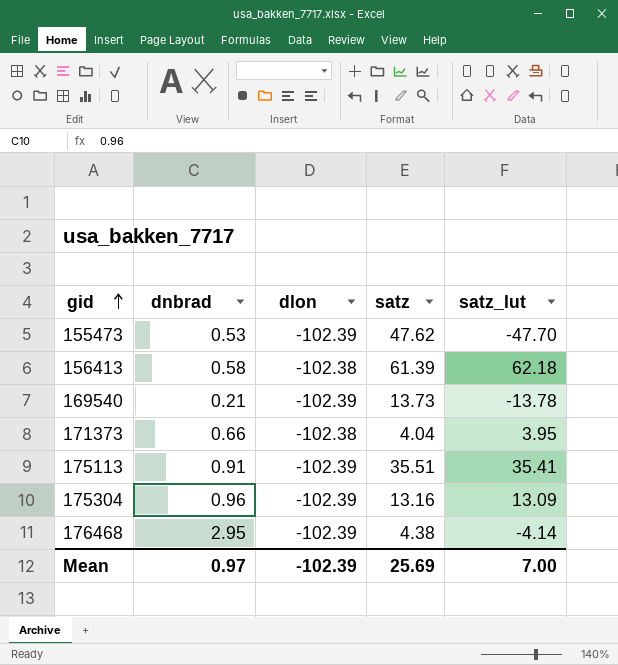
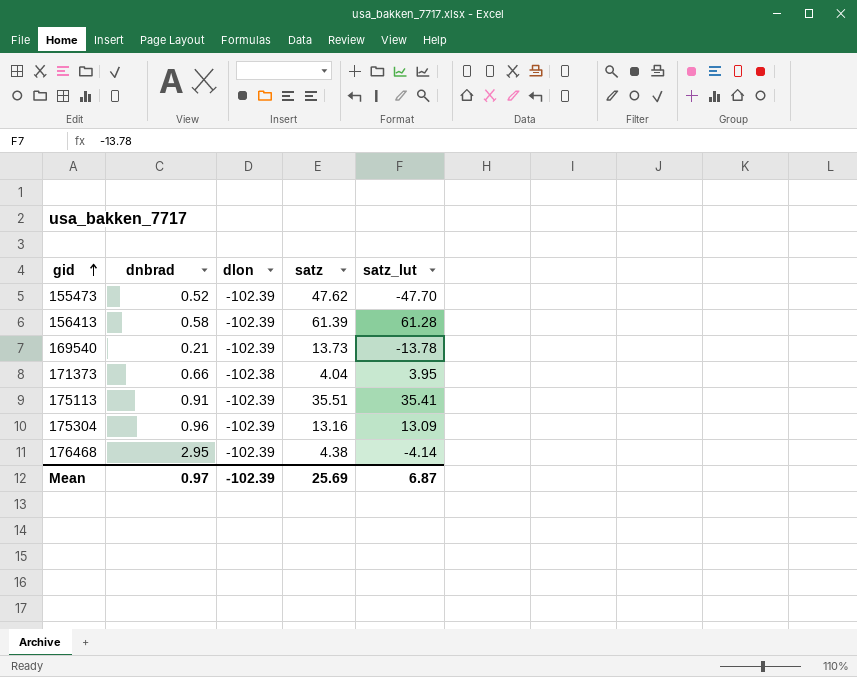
155473 | dnbrad: 0.53 -> 0.52
156413 | dlon: -102.38 -> -102.39
156413 | satz_lut: 62.18 -> 61.28
Mean | satz_lut: 7.00 -> 6.87

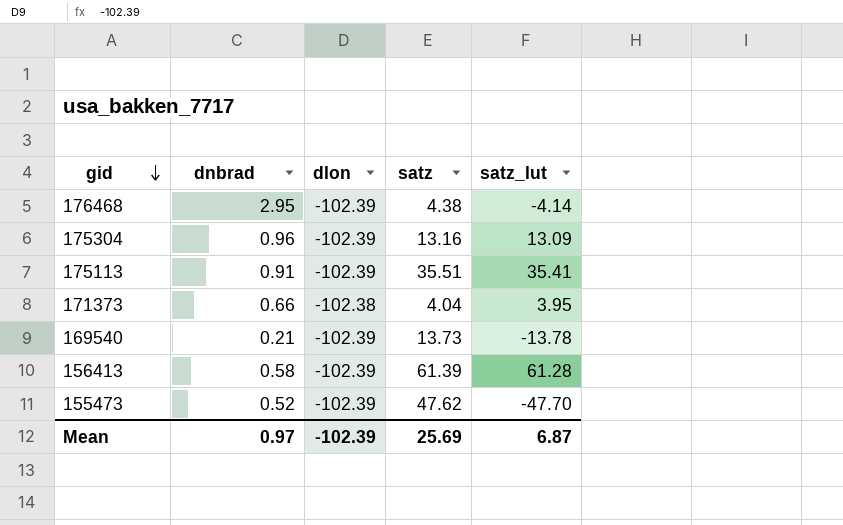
row order: gid ascending -> gid descending

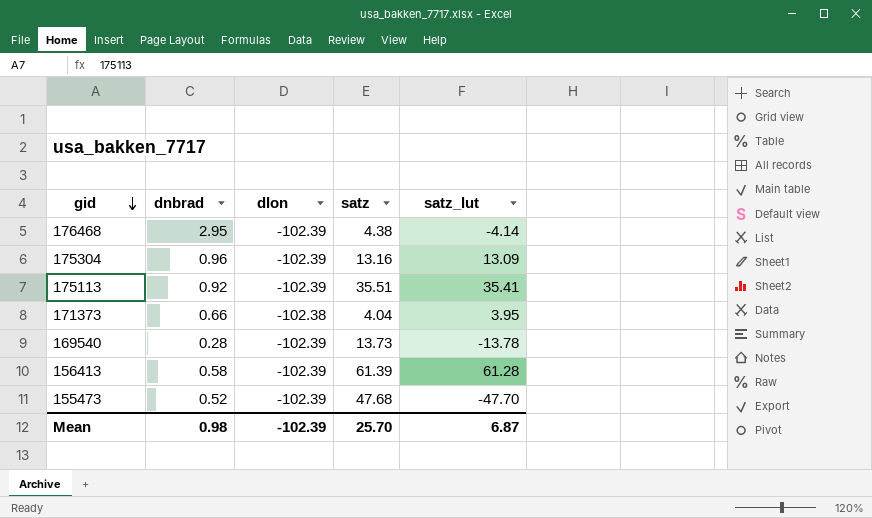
175113 | dnbrad: 0.91 -> 0.92
169540 | dnbrad: 0.21 -> 0.28
155473 | satz: 47.62 -> 47.68
Mean | dnbrad: 0.97 -> 0.98
Mean | satz: 25.69 -> 25.70

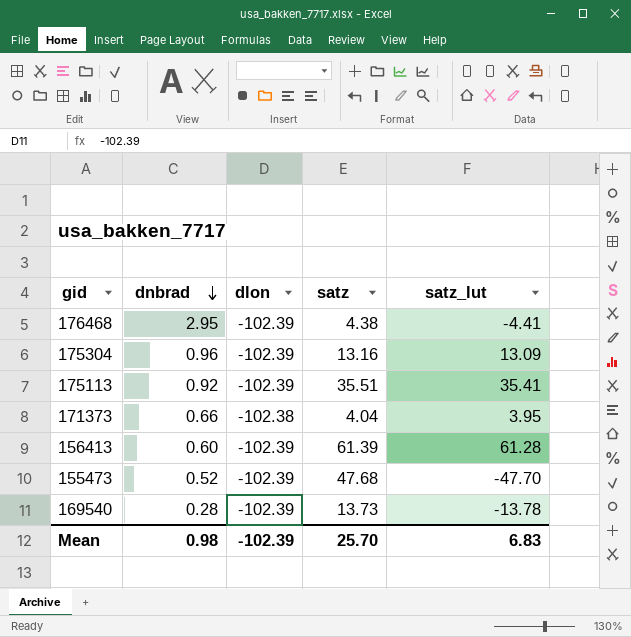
row order: gid descending -> dnbrad descending
176468 | satz_lut: -4.14 -> -4.41
156413 | dnbrad: 0.58 -> 0.60
Mean | satz_lut: 6.87 -> 6.83

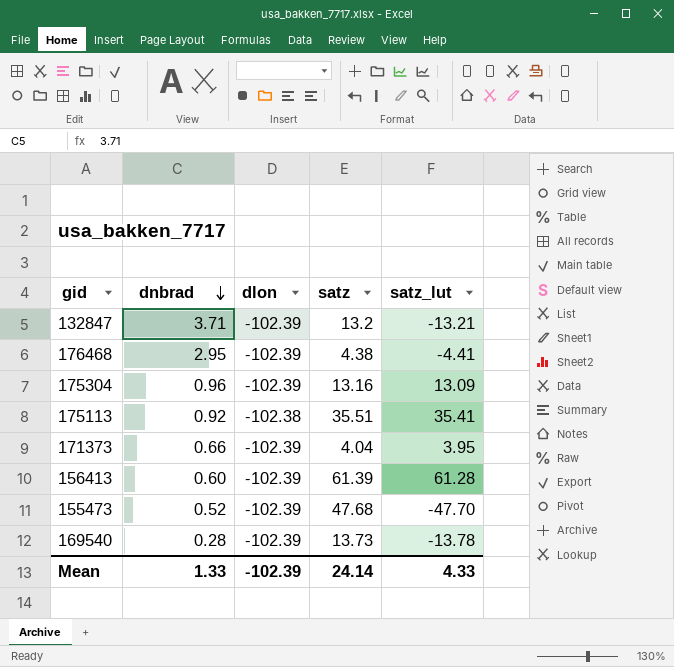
row 132847: none -> 3.71 | -102.39 | 13.2 | -13.21
175113 | dlon: -102.39 -> -102.38
171373 | dlon: -102.38 -> -102.39
Mean | dnbrad: 0.98 -> 1.33
Mean | satz: 25.70 -> 24.14
Mean | satz_lut: 6.83 -> 4.33

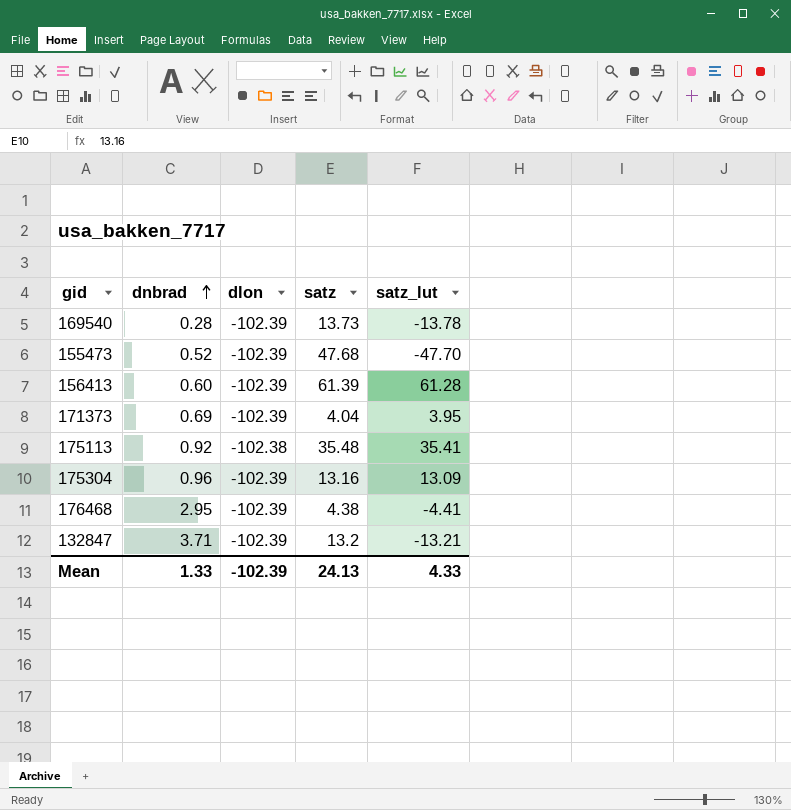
row order: dnbrad descending -> dnbrad ascending
171373 | dnbrad: 0.66 -> 0.69
175113 | satz: 35.51 -> 35.48
Mean | satz: 24.14 -> 24.13

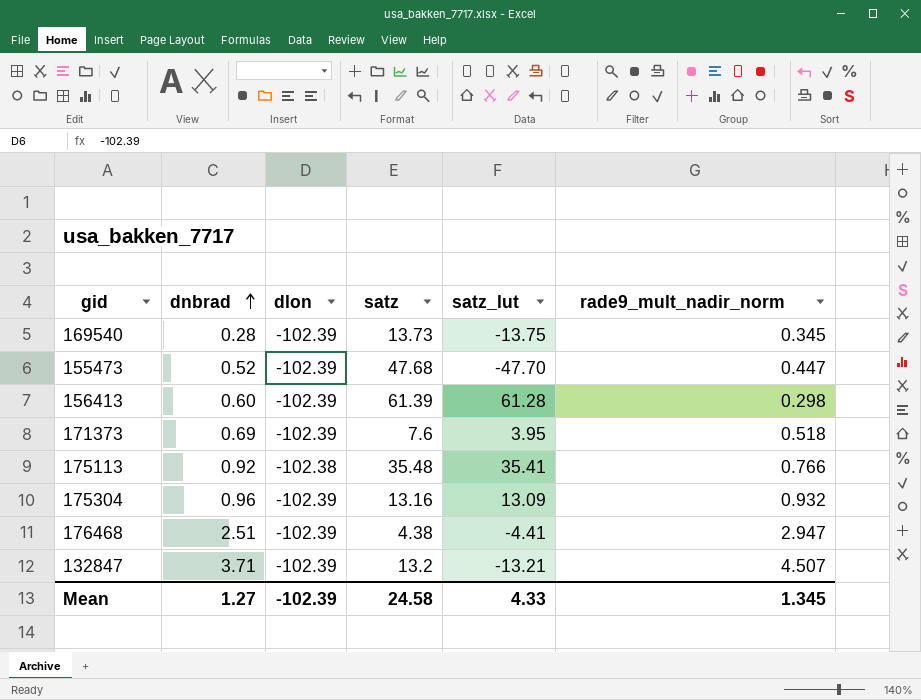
column rade9_mult_nadir_norm | position: none -> 6
169540 | satz_lut: -13.78 -> -13.75
171373 | satz: 4.04 -> 7.6
176468 | dnbrad: 2.95 -> 2.51
Mean | dnbrad: 1.33 -> 1.27
Mean | satz: 24.13 -> 24.58

